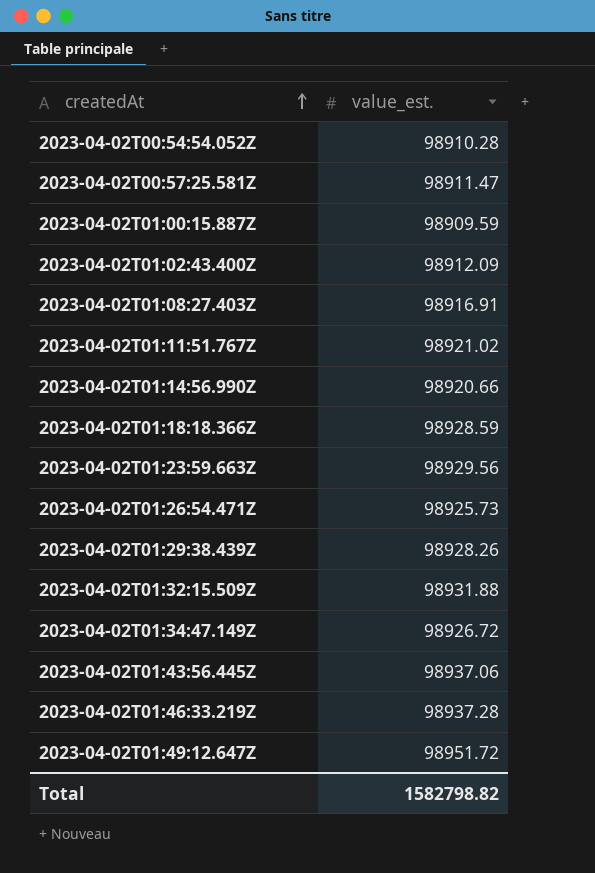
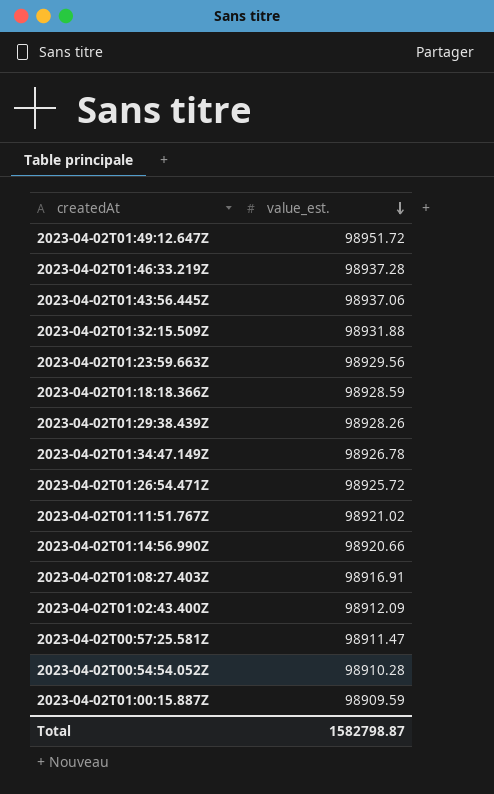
row order: createdAt ascending -> value_est. descending
2023-04-02T01:34:47.149Z | value_est.: 98926.72 -> 98926.78
2023-04-02T01:26:54.471Z | value_est.: 98925.73 -> 98925.72
Total | value_est.: 1582798.82 -> 1582798.87

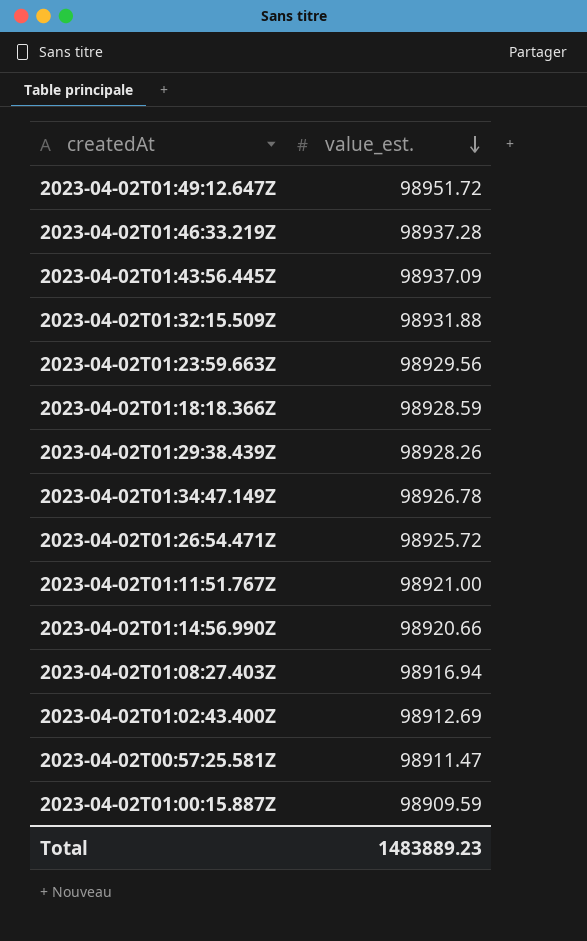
row 2023-04-02T00:54:54.052Z: 98910.28 -> none
2023-04-02T01:43:56.445Z | value_est.: 98937.06 -> 98937.09
2023-04-02T01:11:51.767Z | value_est.: 98921.02 -> 98921.00
2023-04-02T01:08:27.403Z | value_est.: 98916.91 -> 98916.94
2023-04-02T01:02:43.400Z | value_est.: 98912.09 -> 98912.69
Total | value_est.: 1582798.87 -> 1483889.23

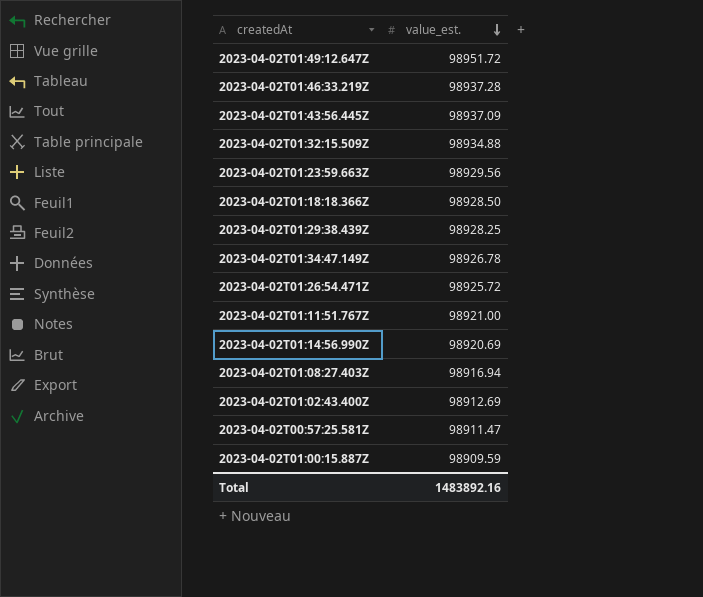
2023-04-02T01:32:15.509Z | value_est.: 98931.88 -> 98934.88
2023-04-02T01:18:18.366Z | value_est.: 98928.59 -> 98928.50
2023-04-02T01:29:38.439Z | value_est.: 98928.26 -> 98928.25
2023-04-02T01:14:56.990Z | value_est.: 98920.66 -> 98920.69
Total | value_est.: 1483889.23 -> 1483892.16

